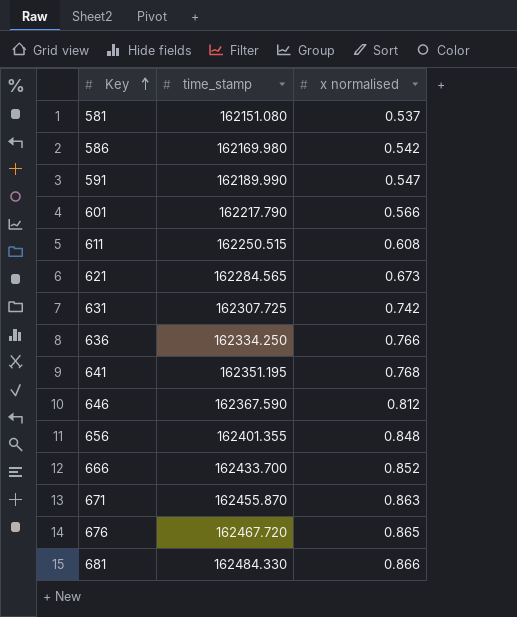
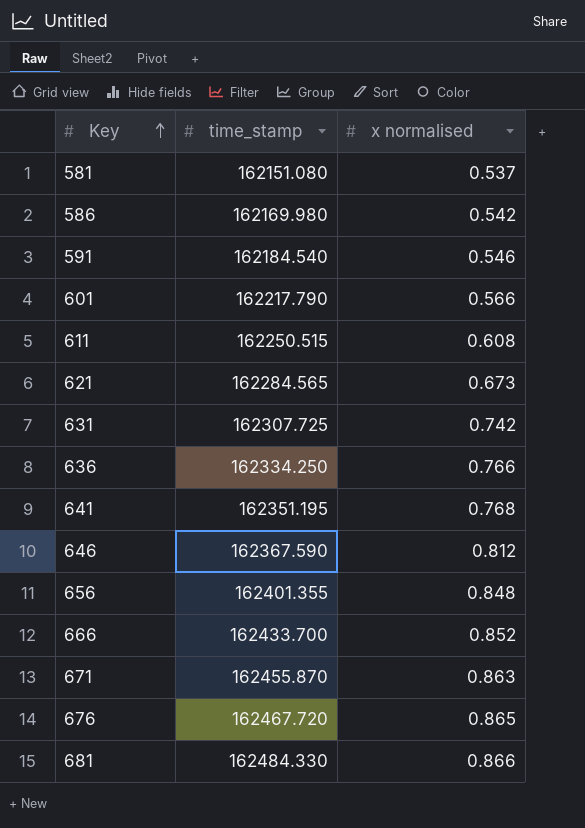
591 | time_stamp: 162189.990 -> 162184.540
591 | x normalised: 0.547 -> 0.546

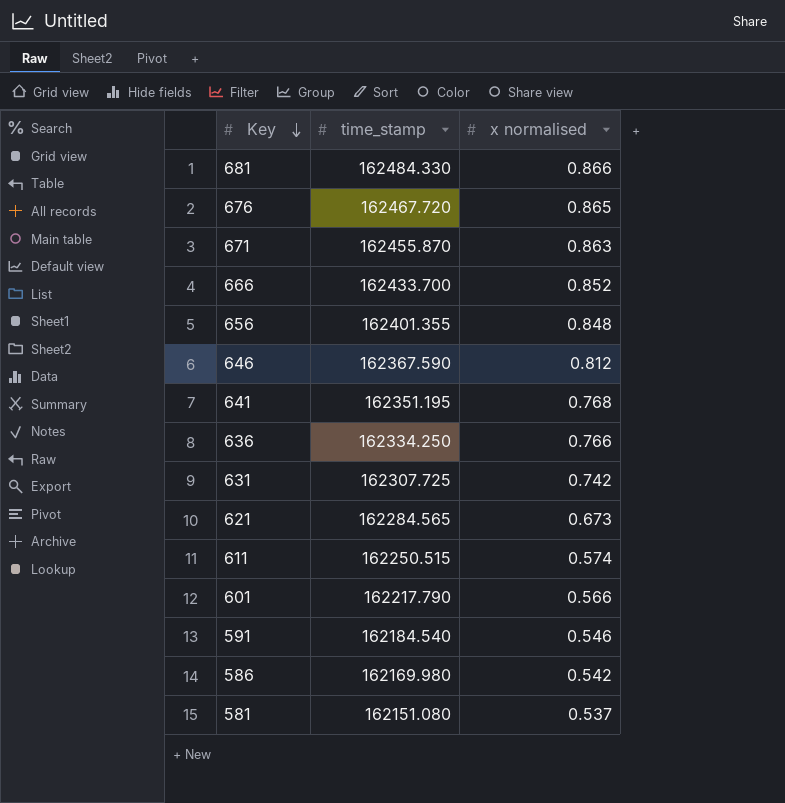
row order: Key ascending -> Key descending
611 | x normalised: 0.608 -> 0.574

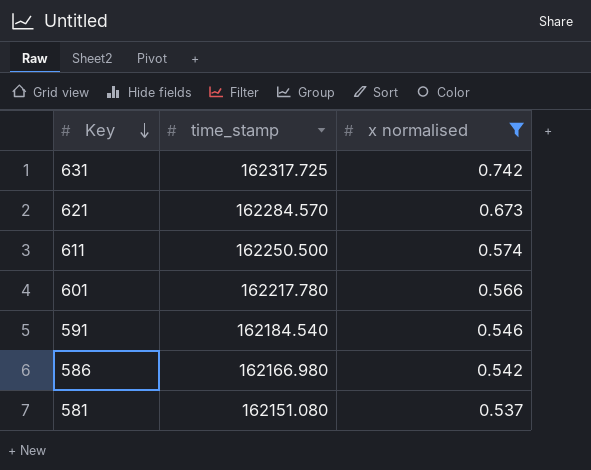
filter: none -> x normalised <= 0.742
631 | time_stamp: 162307.725 -> 162317.725
621 | time_stamp: 162284.565 -> 162284.570
611 | time_stamp: 162250.515 -> 162250.500
601 | time_stamp: 162217.790 -> 162217.780
586 | time_stamp: 162169.980 -> 162166.980

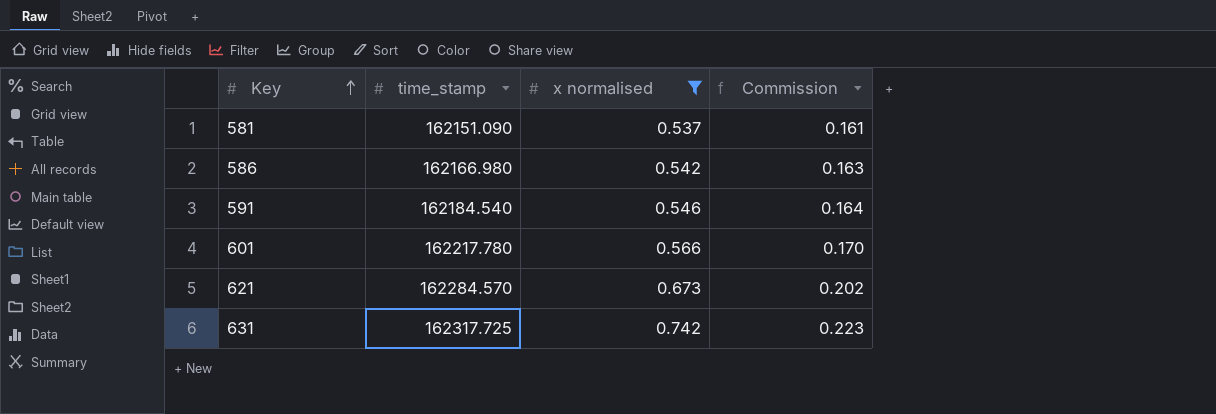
row order: Key descending -> Key ascending
column Commission | formula: none -> [x normalised] * 0.3
row 611: 162250.500 | 0.574 -> none
581 | time_stamp: 162151.080 -> 162151.090

